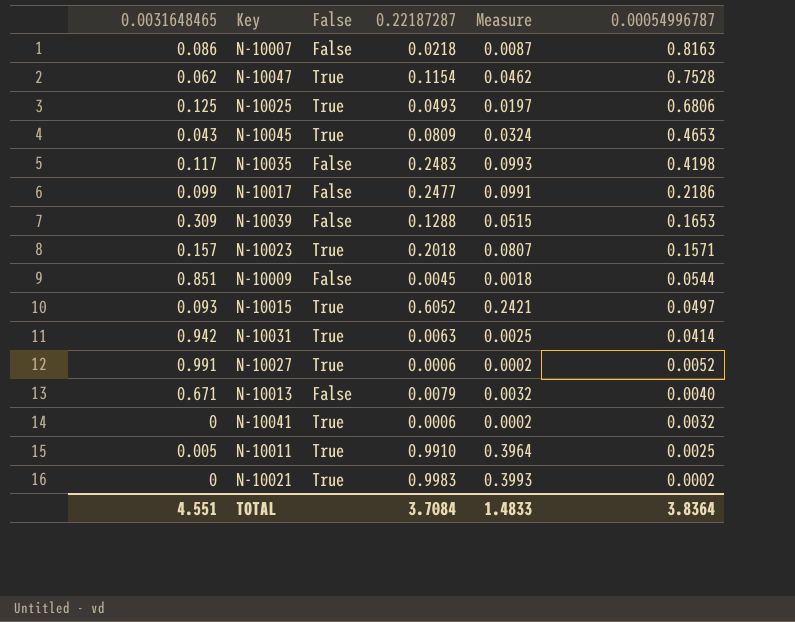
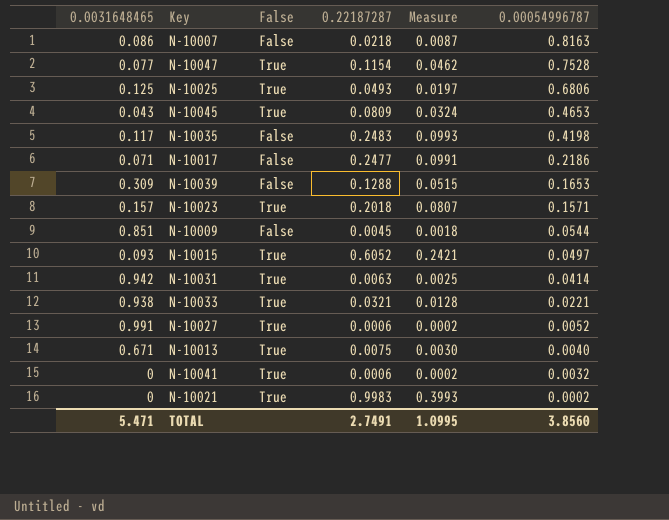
row N-10011: 0.005 | True | 0.9910 | 0.3964 | 0.0025 -> none
N-10047 | 0.0031648465: 0.062 -> 0.077
N-10017 | 0.0031648465: 0.099 -> 0.071
row N-10033: none -> 0.938 | True | 0.0321 | 0.0128 | 0.0221
N-10013 | False: False -> True
N-10013 | 0.22187287: 0.0079 -> 0.0075
N-10013 | Measure: 0.0032 -> 0.0030
TOTAL | 0.0031648465: 4.551 -> 5.471
TOTAL | 0.22187287: 3.7084 -> 2.7491
TOTAL | Measure: 1.4833 -> 1.0995
TOTAL | 0.00054996787: 3.8364 -> 3.8560

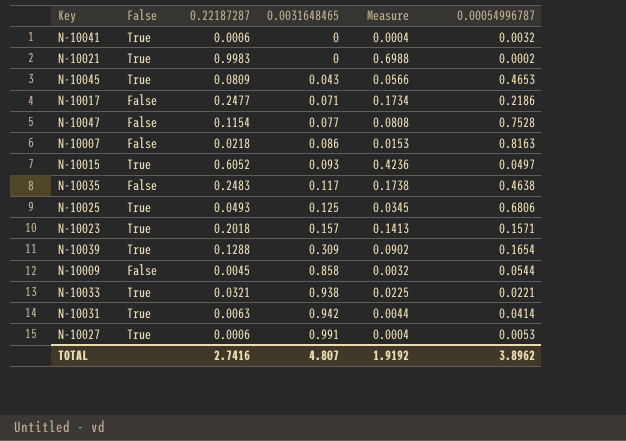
row order: 0.00054996787 descending -> 0.0031648465 ascending
column 0.0031648465 | position: 1 -> 4
column Measure | formula: [0.22187287] * 0.4 -> [0.22187287] * 0.7
row N-10013: 0.671 | True | 0.0075 | 0.0030 | 0.0040 -> none
N-10047 | False: True -> False
N-10035 | 0.00054996787: 0.4198 -> 0.4638
N-10039 | False: False -> True
N-10039 | 0.00054996787: 0.1653 -> 0.1654
N-10009 | 0.0031648465: 0.851 -> 0.858
N-10027 | 0.00054996787: 0.0052 -> 0.0053
TOTAL | 0.22187287: 2.7491 -> 2.7416
TOTAL | 0.0031648465: 5.471 -> 4.807
TOTAL | Measure: 1.0995 -> 1.9192
TOTAL | 0.00054996787: 3.8560 -> 3.8962

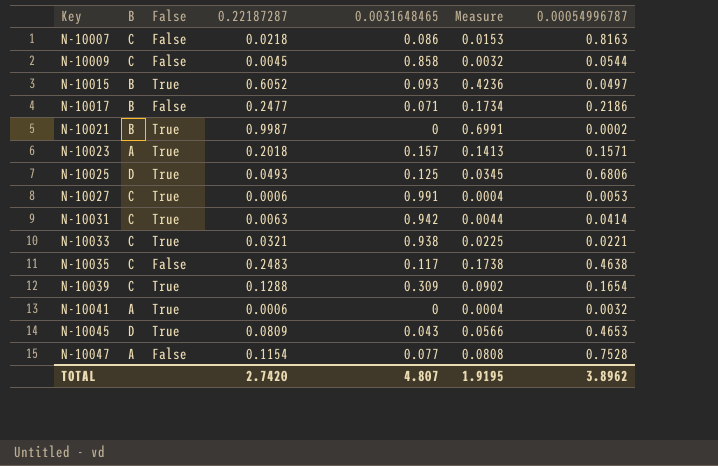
row order: 0.0031648465 ascending -> Key ascending
column B | position: none -> 2
N-10021 | 0.22187287: 0.9983 -> 0.9987
N-10021 | Measure: 0.6988 -> 0.6991
TOTAL | 0.22187287: 2.7416 -> 2.7420
TOTAL | Measure: 1.9192 -> 1.9195

